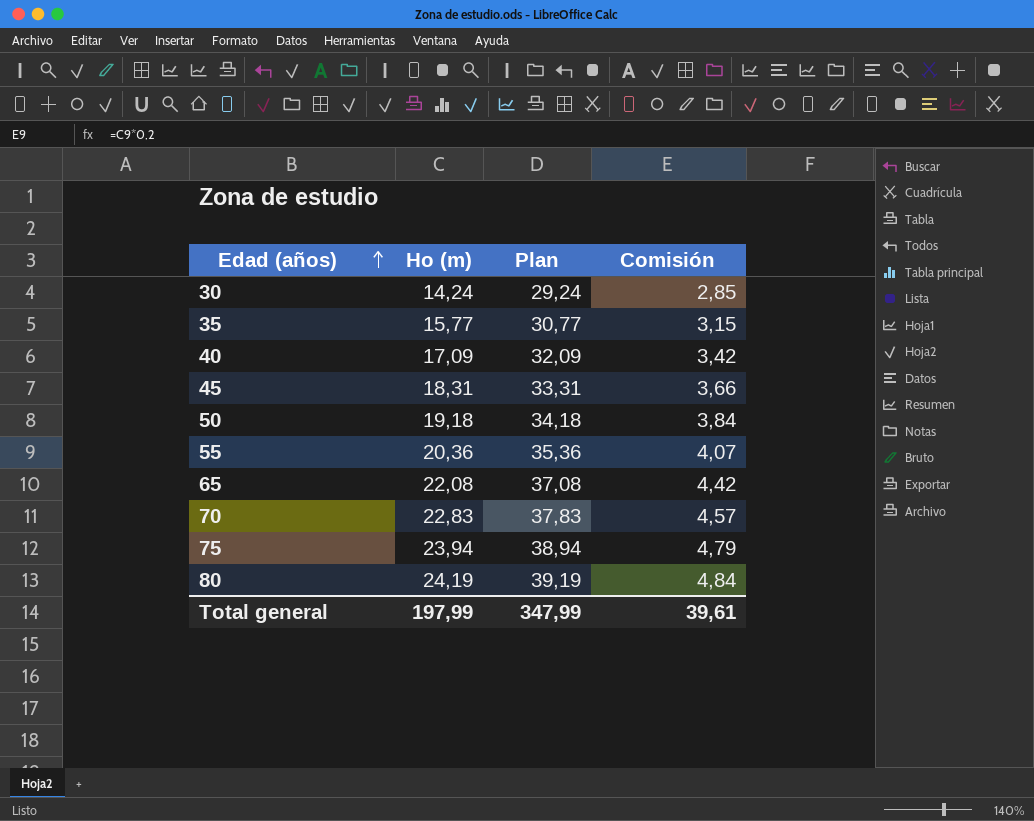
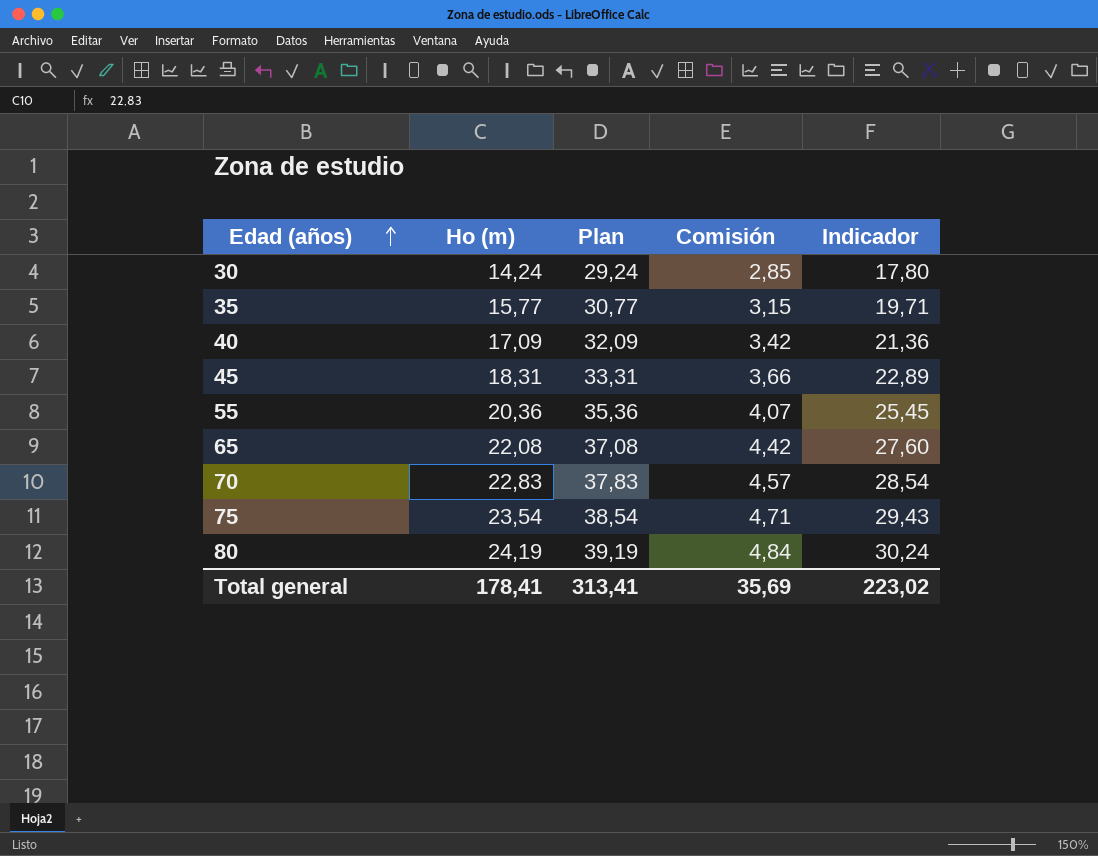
column Indicador | formula: none -> [Ho (m)] * 1,25
row 50: 19,18 | 34,18 | 3,84 -> none
75 | Ho (m): 23,94 -> 23,54
75 | Plan: 38,94 -> 38,54
75 | Comisión: 4,79 -> 4,71
Total general | Ho (m): 197,99 -> 178,41
Total general | Plan: 347,99 -> 313,41
Total general | Comisión: 39,61 -> 35,69

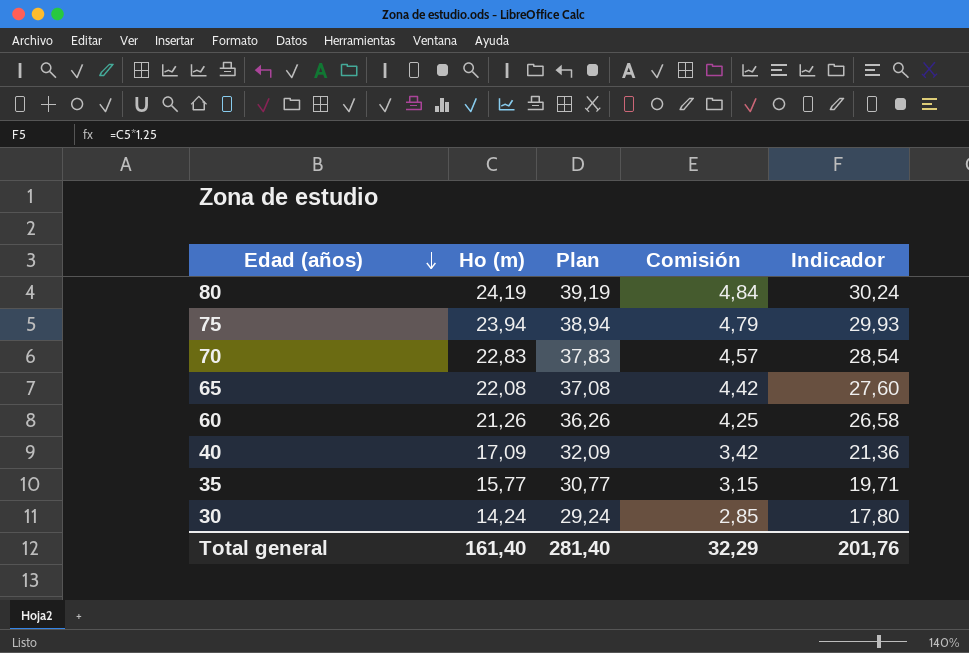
row order: Edad (años) ascending -> Edad (años) descending
row 45: 18,31 | 33,31 | 3,66 | 22,89 -> none
row 55: 20,36 | 35,36 | 4,07 | 25,45 -> none
75 | Ho (m): 23,54 -> 23,94
75 | Plan: 38,54 -> 38,94
75 | Comisión: 4,71 -> 4,79
75 | Indicador: 29,43 -> 29,93
row 60: none -> 21,26 | 36,26 | 4,25 | 26,58
Total general | Ho (m): 178,41 -> 161,40
Total general | Plan: 313,41 -> 281,40
Total general | Comisión: 35,69 -> 32,29
Total general | Indicador: 223,02 -> 201,76

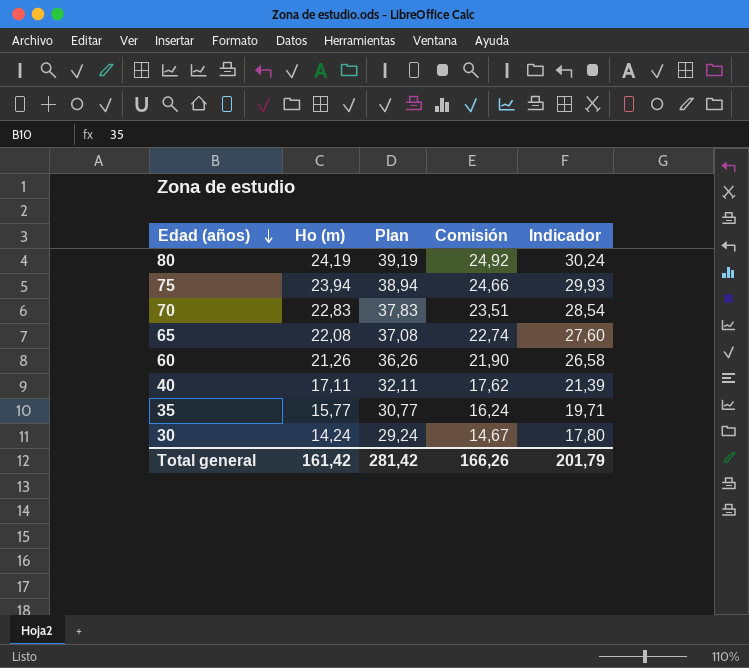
column Comisión | formula: [Ho (m)] * 0,2 -> [Ho (m)] * 1,03
40 | Ho (m): 17,09 -> 17,11
40 | Plan: 32,09 -> 32,11
40 | Indicador: 21,36 -> 21,39
Total general | Ho (m): 161,40 -> 161,42
Total general | Plan: 281,40 -> 281,42
Total general | Comisión: 32,29 -> 166,26
Total general | Indicador: 201,76 -> 201,79

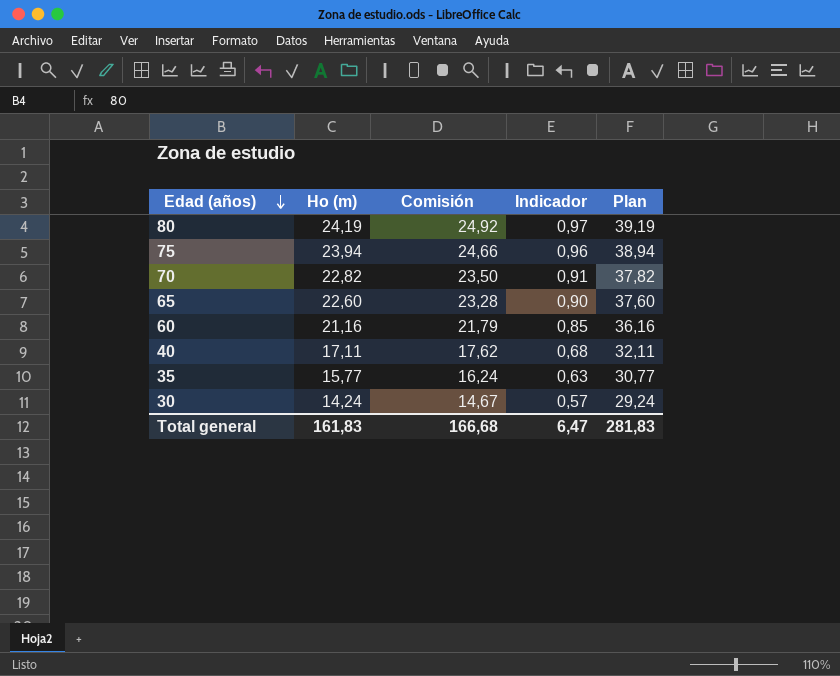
column Indicador | formula: [Ho (m)] * 1,25 -> [Ho (m)] * 0,04
column Plan | position: 3 -> 5
70 | Ho (m): 22,83 -> 22,82
70 | Comisión: 23,51 -> 23,50
70 | Plan: 37,83 -> 37,82
65 | Ho (m): 22,08 -> 22,60
65 | Comisión: 22,74 -> 23,28
65 | Plan: 37,08 -> 37,60
60 | Ho (m): 21,26 -> 21,16
60 | Comisión: 21,90 -> 21,79
60 | Plan: 36,26 -> 36,16
Total general | Ho (m): 161,42 -> 161,83
Total general | Comisión: 166,26 -> 166,68
Total general | Indicador: 201,79 -> 6,47
Total general | Plan: 281,42 -> 281,83

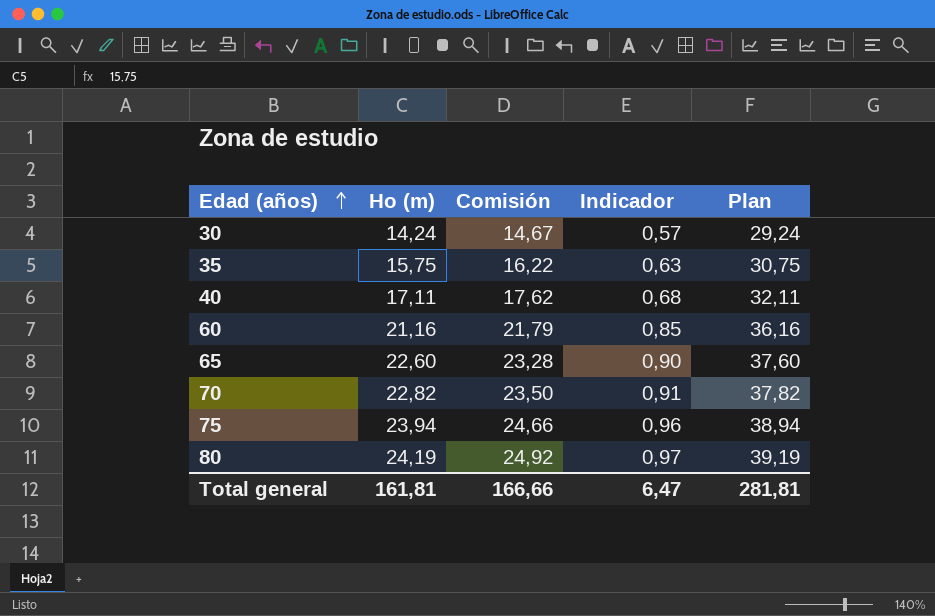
row order: Edad (años) descending -> Edad (años) ascending
35 | Ho (m): 15,77 -> 15,75
35 | Comisión: 16,24 -> 16,22
35 | Plan: 30,77 -> 30,75
Total general | Ho (m): 161,83 -> 161,81
Total general | Comisión: 166,68 -> 166,66
Total general | Plan: 281,83 -> 281,81

